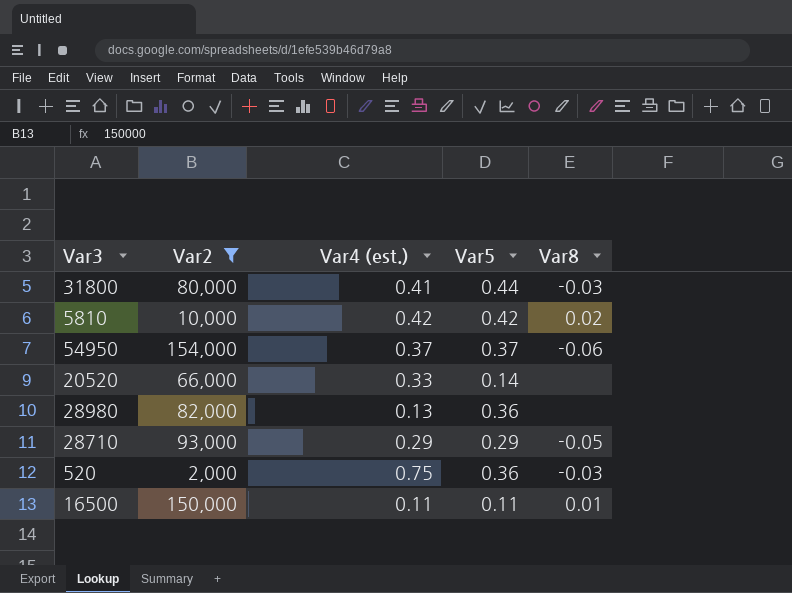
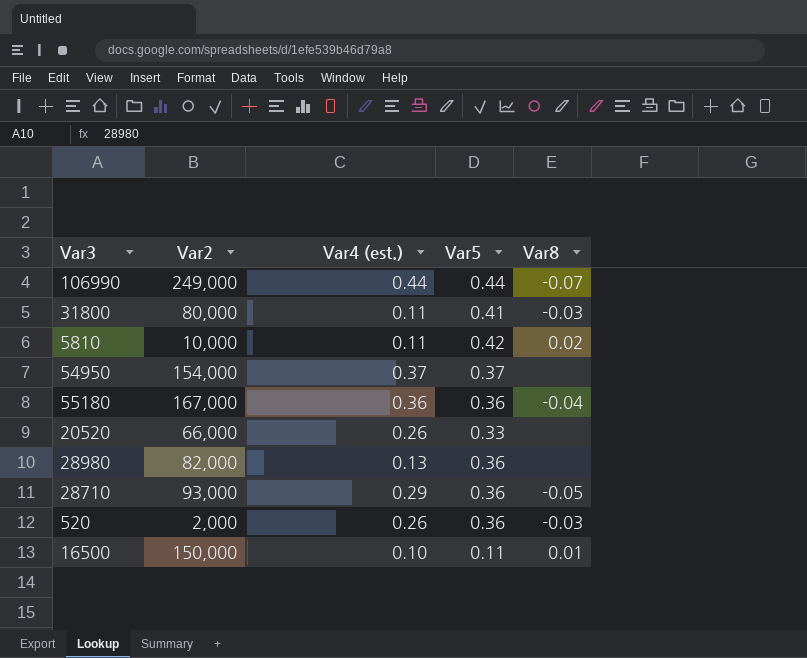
filter: Var2 <= 154,000 -> none
31800 | Var4 (est.): 0.41 -> 0.11
31800 | Var5: 0.44 -> 0.41
5810 | Var4 (est.): 0.42 -> 0.11
54950 | Var8: -0.06 -> none
20520 | Var4 (est.): 0.33 -> 0.26
20520 | Var5: 0.14 -> 0.33
28710 | Var5: 0.29 -> 0.36
520 | Var4 (est.): 0.75 -> 0.26
16500 | Var4 (est.): 0.11 -> 0.10

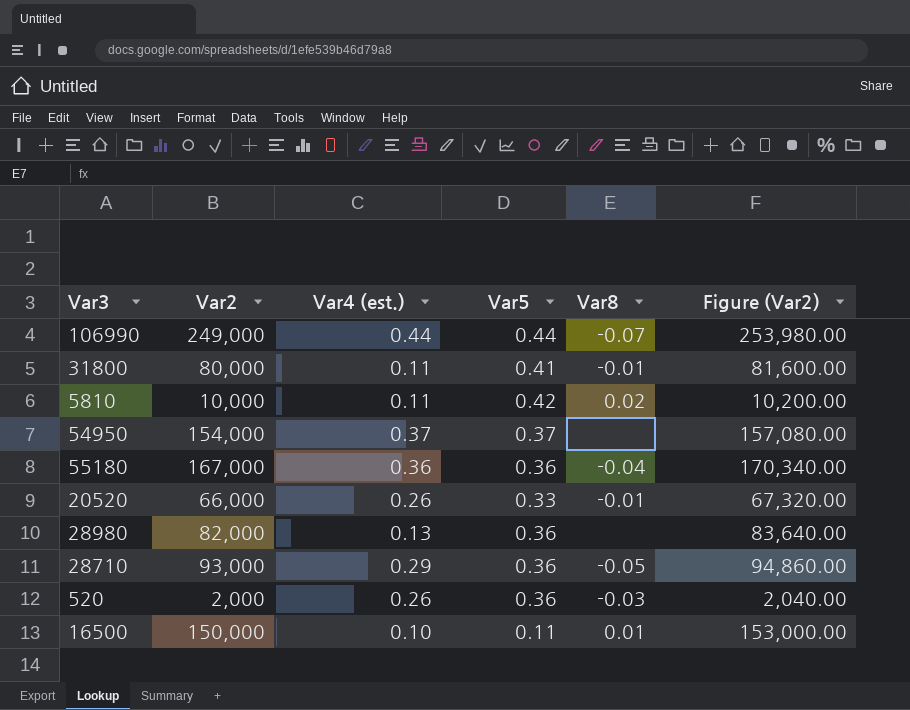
column Figure (Var2) | formula: none -> [Var2] * 1.02
31800 | Var8: -0.03 -> -0.01
20520 | Var8: none -> -0.01

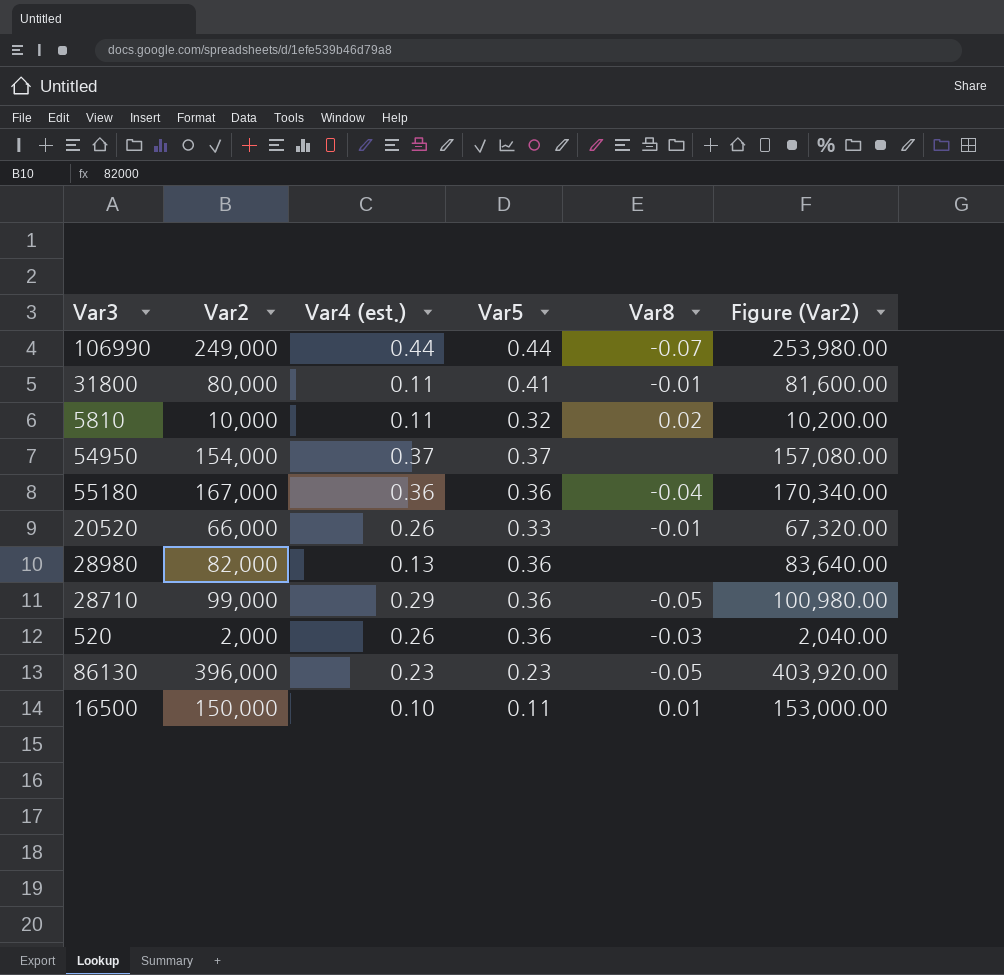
5810 | Var5: 0.42 -> 0.32
28710 | Var2: 93,000 -> 99,000
28710 | Figure (Var2): 94,860.00 -> 100,980.00
row 86130: none -> 396,000 | 0.23 | 0.23 | -0.05 | 403,920.00

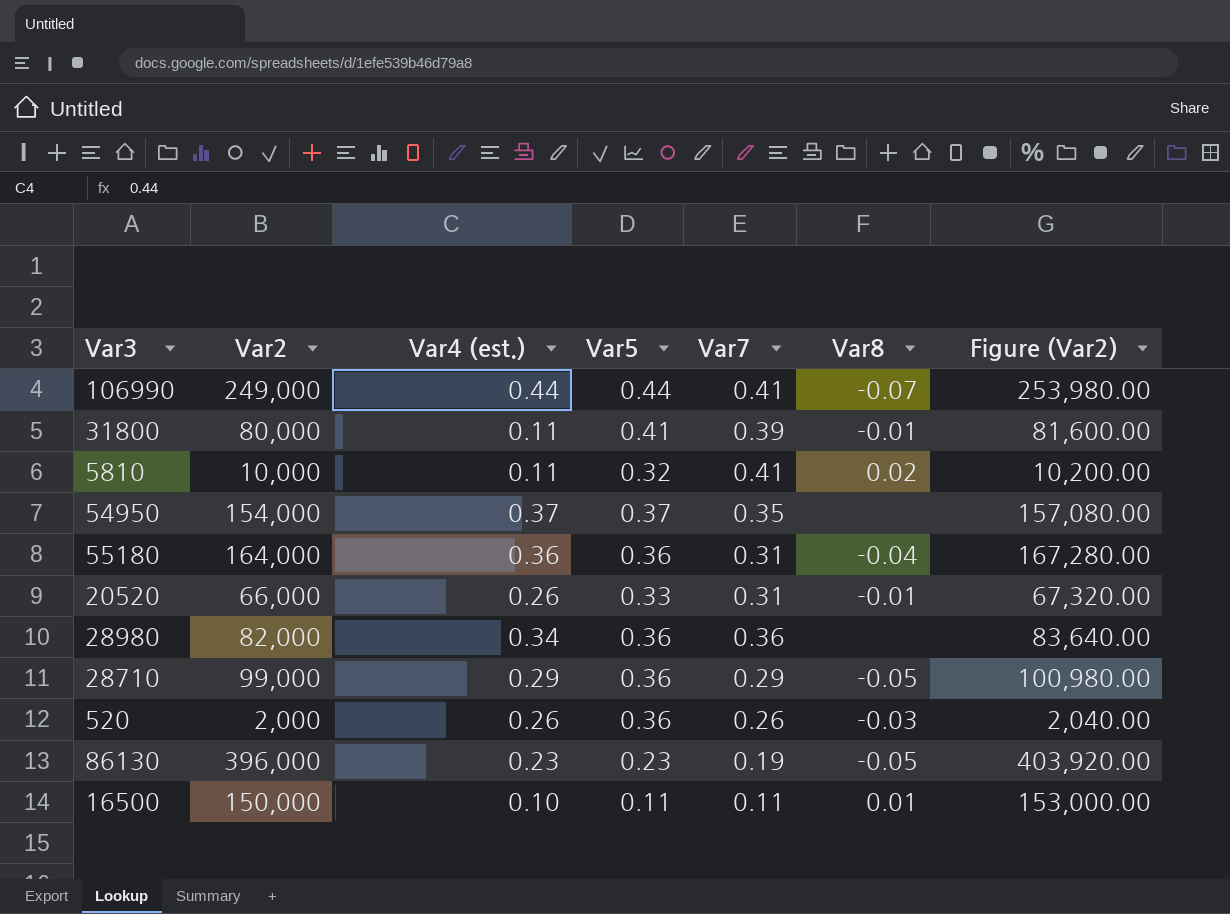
column Var7 | position: none -> 5
55180 | Var2: 167,000 -> 164,000
55180 | Figure (Var2): 170,340.00 -> 167,280.00
28980 | Var4 (est.): 0.13 -> 0.34

